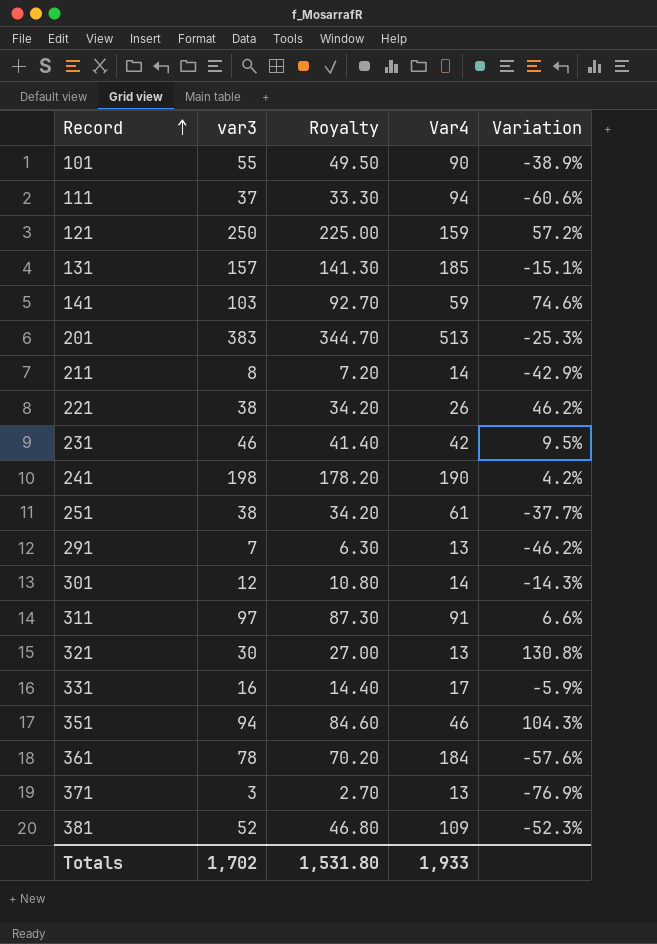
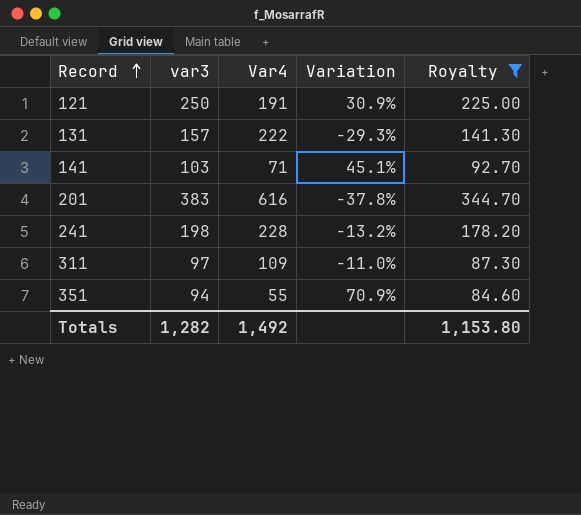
filter: none -> Royalty >= 84.60
column Royalty | position: 3 -> 5
121 | Var4: 159 -> 191
121 | Variation: 57.2% -> 30.9%
131 | Var4: 185 -> 222
131 | Variation: -15.1% -> -29.3%
141 | Var4: 59 -> 71
141 | Variation: 74.6% -> 45.1%
201 | Var4: 513 -> 616
201 | Variation: -25.3% -> -37.8%
241 | Var4: 190 -> 228
241 | Variation: 4.2% -> -13.2%
311 | Var4: 91 -> 109
311 | Variation: 6.6% -> -11.0%
351 | Var4: 46 -> 55
351 | Variation: 104.3% -> 70.9%
Totals | var3: 1,702 -> 1,282
Totals | Var4: 1,933 -> 1,492
Totals | Royalty: 1,531.80 -> 1,153.80

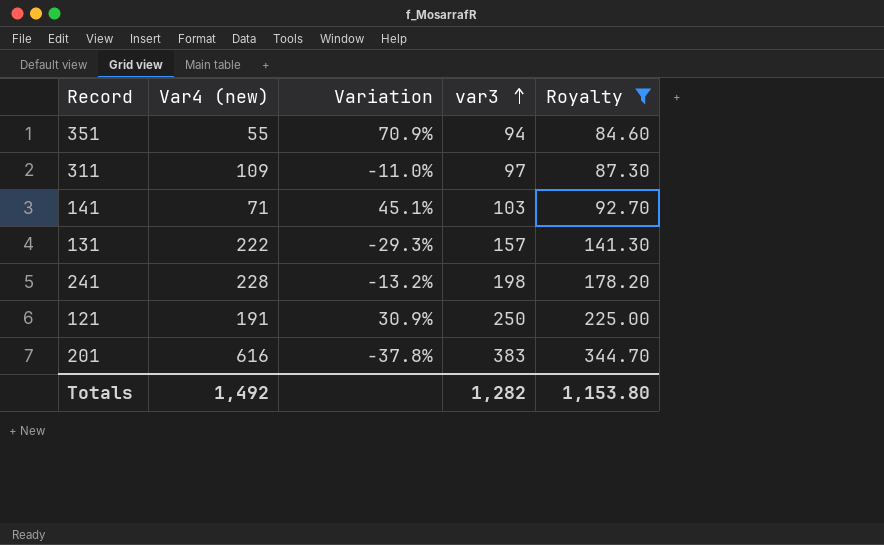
row order: Record ascending -> var3 ascending
column name: Var4 -> Var4 (new)
column var3 | position: 2 -> 4

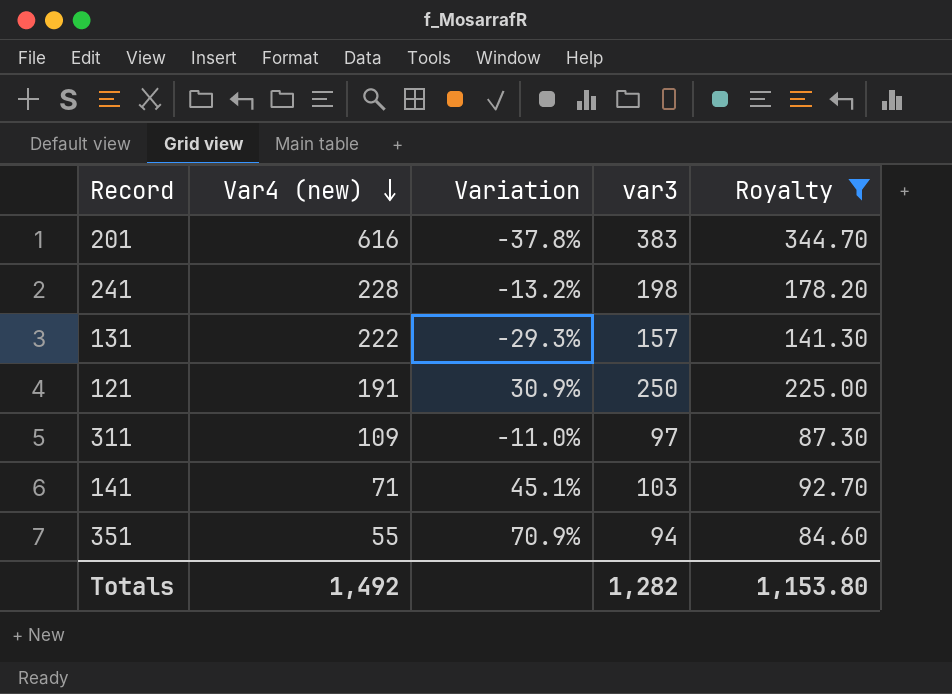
row order: var3 ascending -> Var4 (new) descending

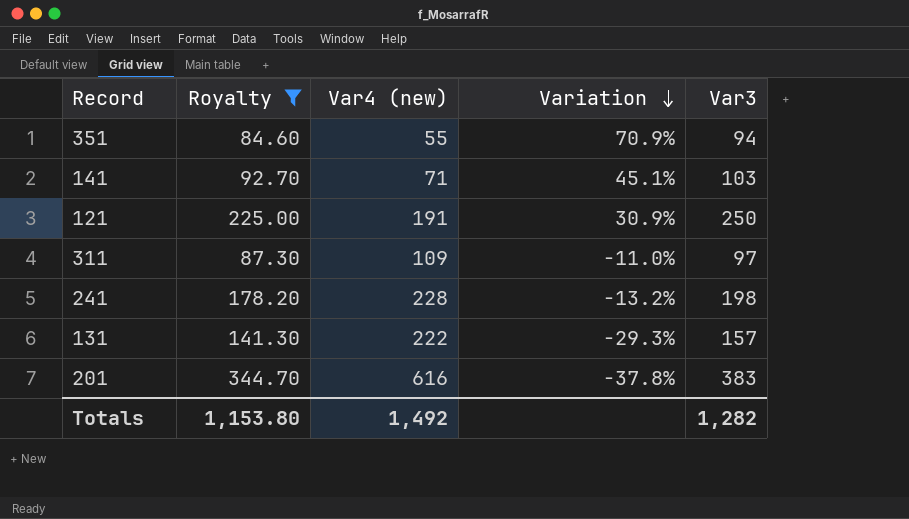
row order: Var4 (new) descending -> Variation descending
column Royalty | position: 5 -> 2
column name: var3 -> Var3

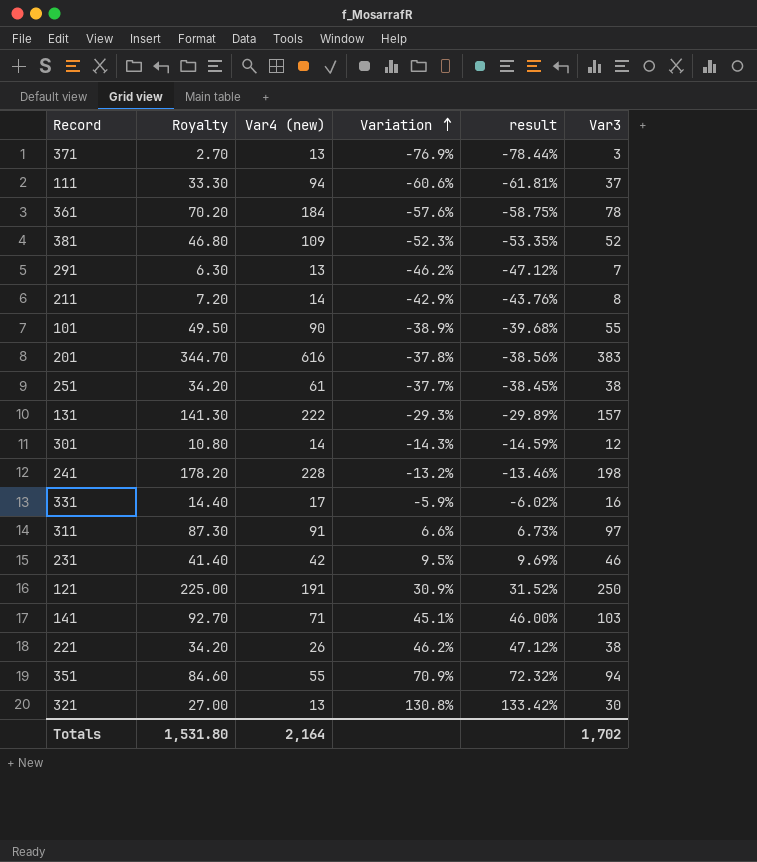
filter: Royalty >= 84.60 -> none
row order: Variation descending -> Variation ascending
column result | formula: none -> [Variation] * 1.02
311 | Var4 (new): 109 -> 91
311 | Variation: -11.0% -> 6.6%
Totals | Royalty: 1,153.80 -> 1,531.80
Totals | Var4 (new): 1,492 -> 2,164
Totals | Var3: 1,282 -> 1,702

